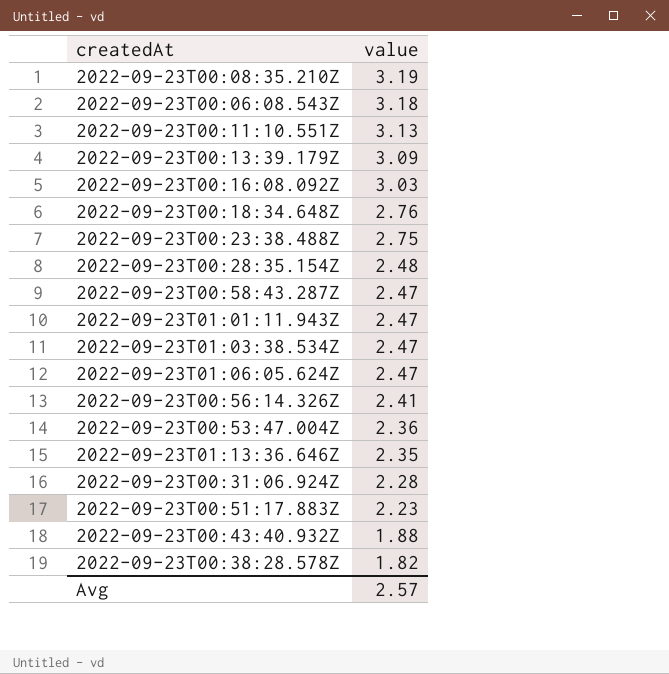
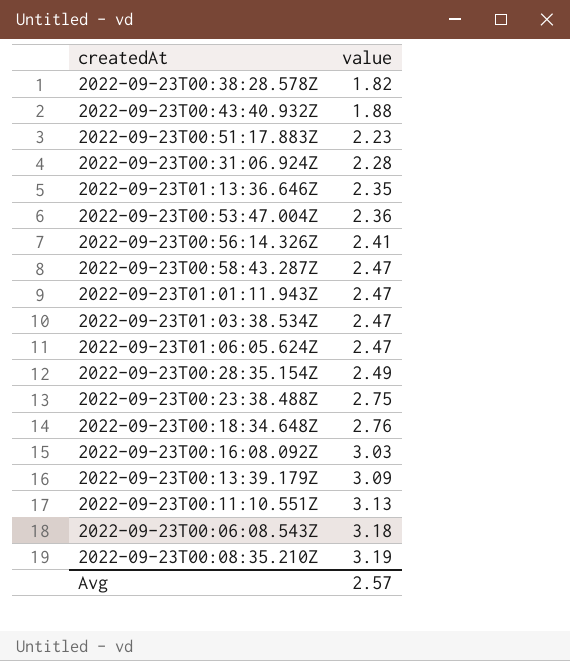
row order: value descending -> value ascending
2022-09-23T00:28:35.154Z | value: 2.48 -> 2.49

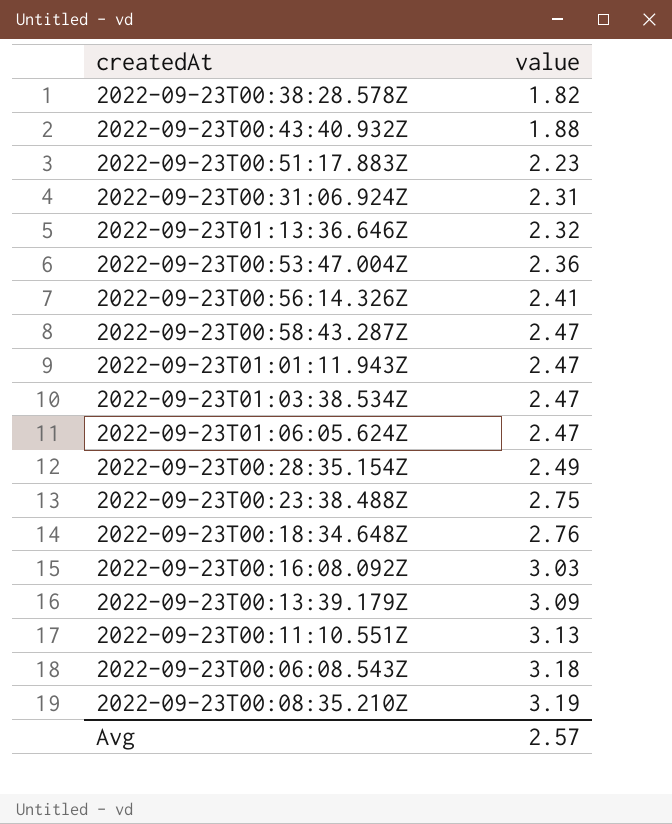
2022-09-23T00:31:06.924Z | value: 2.28 -> 2.31
2022-09-23T01:13:36.646Z | value: 2.35 -> 2.32

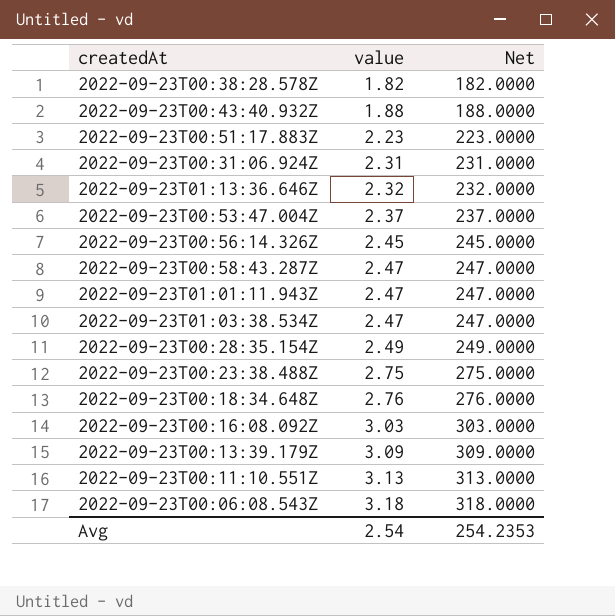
column Net | formula: none -> [value] * 100
row 2022-09-23T01:06:05.624Z: 2.47 -> none
row 2022-09-23T00:08:35.210Z: 3.19 -> none
2022-09-23T00:53:47.004Z | value: 2.36 -> 2.37
2022-09-23T00:56:14.326Z | value: 2.41 -> 2.45
Avg | value: 2.57 -> 2.54

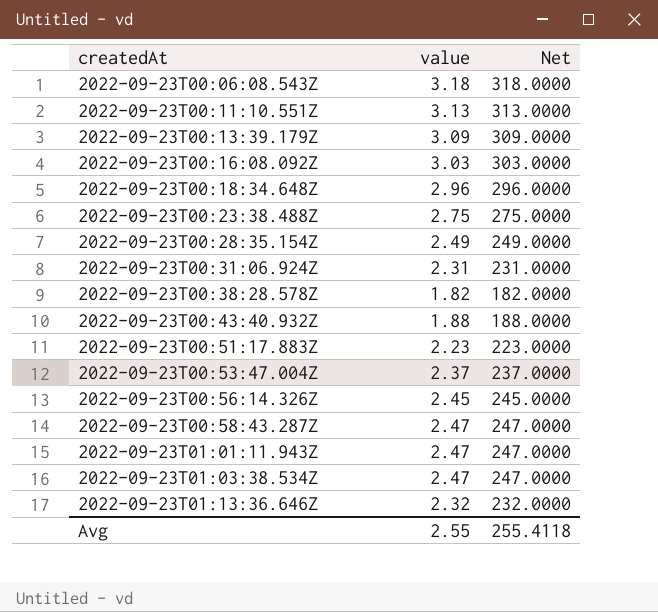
row order: value ascending -> createdAt ascending
2022-09-23T00:18:34.648Z | value: 2.76 -> 2.96
2022-09-23T00:18:34.648Z | Net: 276.0000 -> 296.0000
Avg | value: 2.54 -> 2.55
Avg | Net: 254.2353 -> 255.4118

